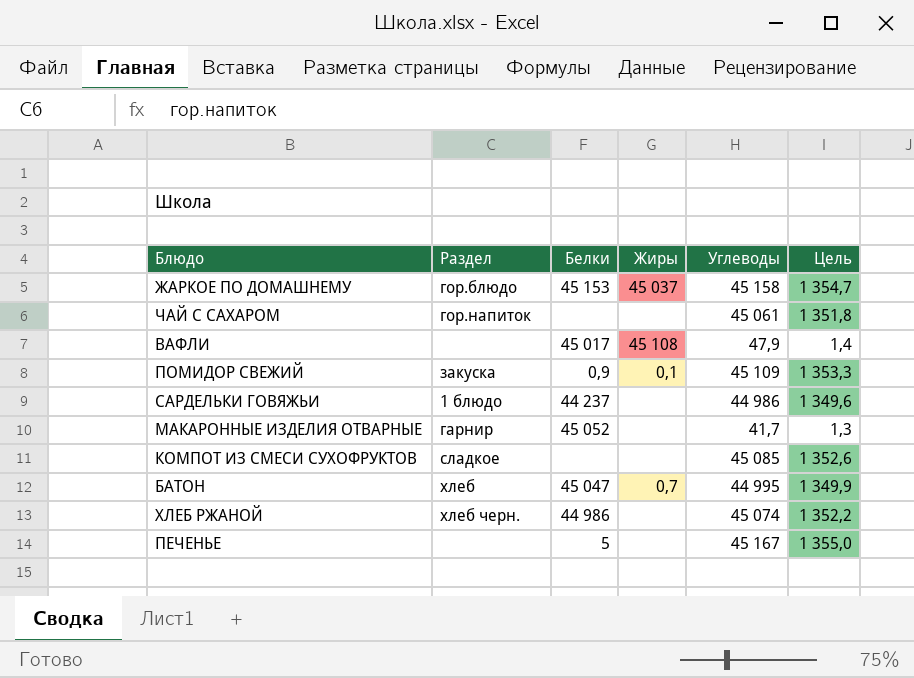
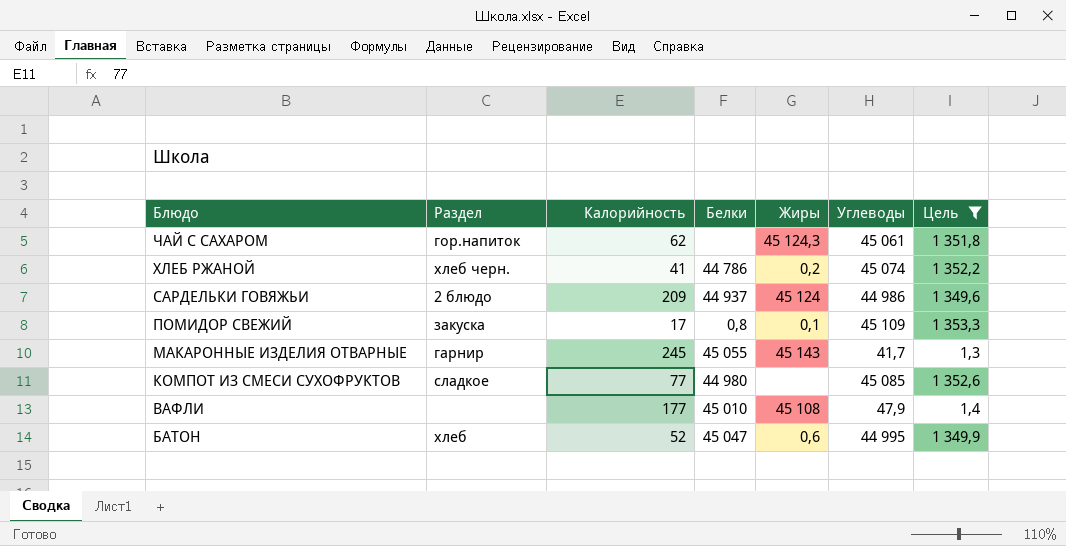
filter: none -> Цель <= 1 353,3
row order: none -> Блюдо descending
column Калорийность | position: none -> 3
ЧАЙ С САХАРОМ | Жиры: none -> 45 124,3
ХЛЕБ РЖАНОЙ | Белки: 44 986 -> 44 786
ХЛЕБ РЖАНОЙ | Жиры: none -> 0,2
САРДЕЛЬКИ ГОВЯЖЬИ | Раздел: 1 блюдо -> 2 блюдо
САРДЕЛЬКИ ГОВЯЖЬИ | Белки: 44 237 -> 44 937
САРДЕЛЬКИ ГОВЯЖЬИ | Жиры: none -> 45 124
ПОМИДОР СВЕЖИЙ | Белки: 0,9 -> 0,8
МАКАРОННЫЕ ИЗДЕЛИЯ ОТВАРНЫЕ | Белки: 45 052 -> 45 055
МАКАРОННЫЕ ИЗДЕЛИЯ ОТВАРНЫЕ | Жиры: none -> 45 143
КОМПОТ ИЗ СМЕСИ СУХОФРУКТОВ | Белки: none -> 44 980
ВАФЛИ | Белки: 45 017 -> 45 010
БАТОН | Жиры: 0,7 -> 0,6

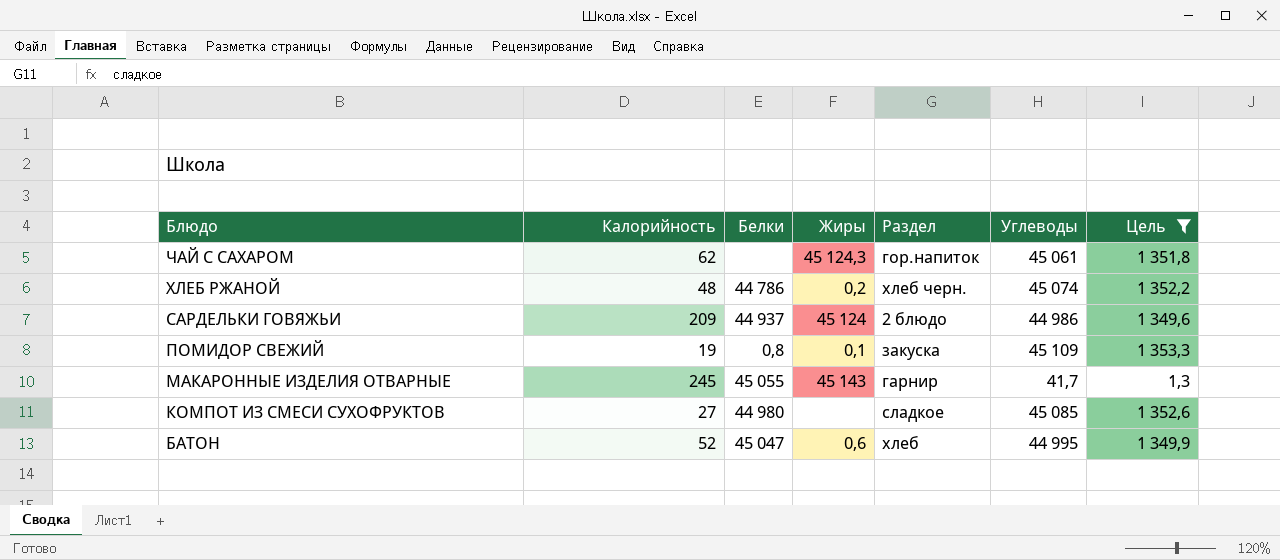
column Раздел | position: 2 -> 5
row ВАФЛИ: none | 177 | 45 010 | 45 108 | 47,9 | 1,4 -> none
ХЛЕБ РЖАНОЙ | Калорийность: 41 -> 48
ПОМИДОР СВЕЖИЙ | Калорийность: 17 -> 19
КОМПОТ ИЗ СМЕСИ СУХОФРУКТОВ | Калорийность: 77 -> 27

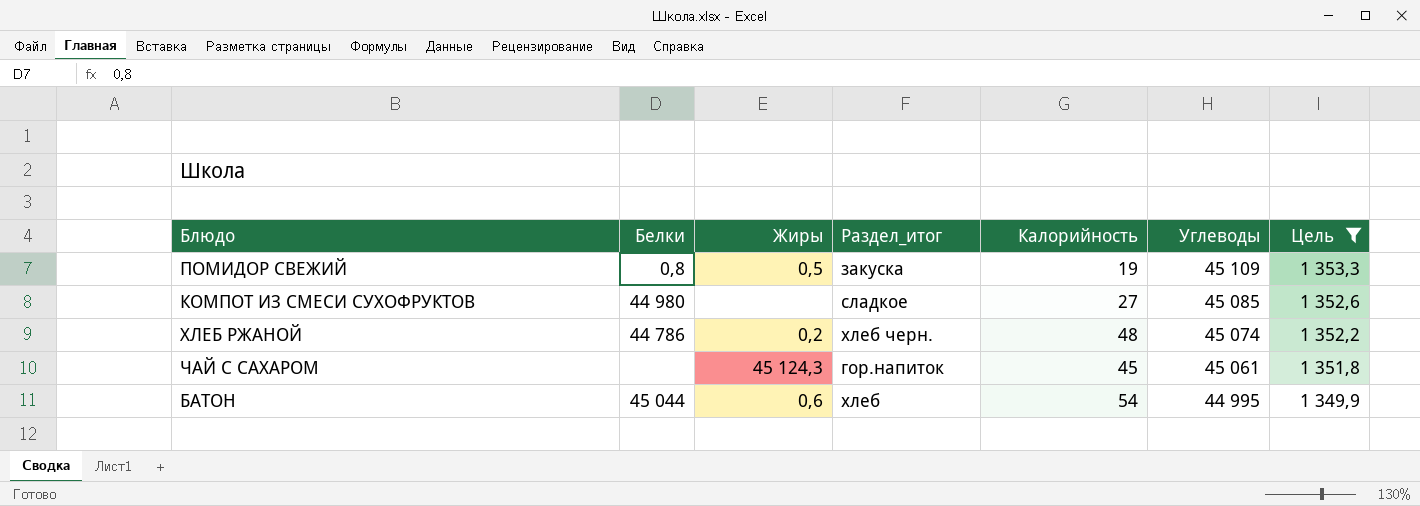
row order: Блюдо descending -> Углеводы descending
column name: Раздел -> Раздел_итог
column Калорийность | position: 2 -> 5
row САРДЕЛЬКИ ГОВЯЖЬИ: 209 | 44 937 | 45 124 | 2 блюдо | 44 986 | 1 349,6 -> none
row МАКАРОННЫЕ ИЗДЕЛИЯ ОТВАРНЫЕ: 245 | 45 055 | 45 143 | гарнир | 41,7 | 1,3 -> none
ПОМИДОР СВЕЖИЙ | Жиры: 0,1 -> 0,5
ЧАЙ С САХАРОМ | Калорийность: 62 -> 45
БАТОН | Белки: 45 047 -> 45 044
БАТОН | Калорийность: 52 -> 54

